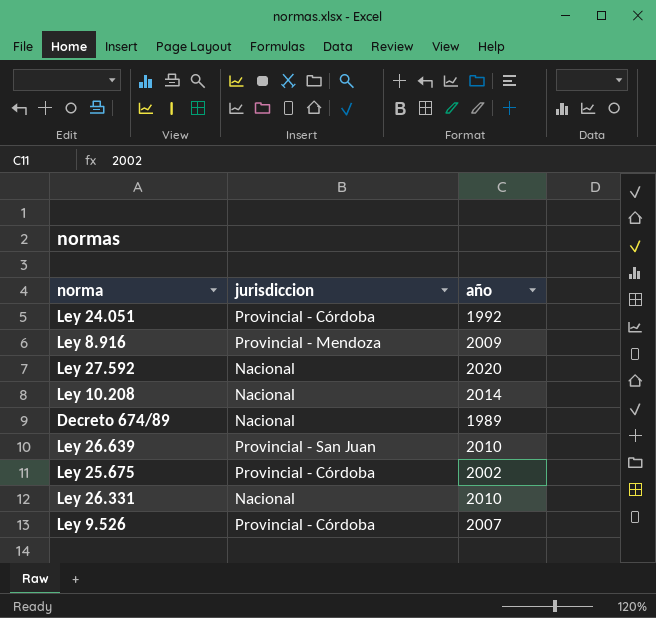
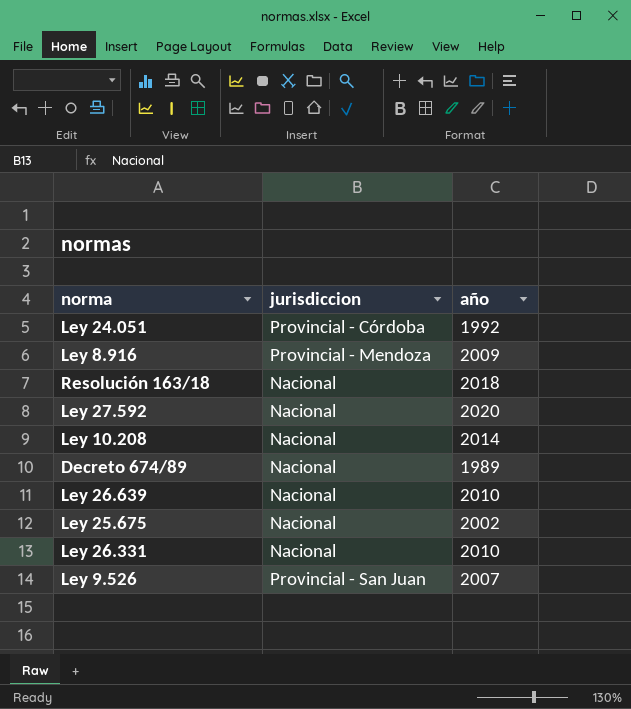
row Resolución 163/18: none -> Nacional | 2018
Ley 26.639 | jurisdiccion: Provincial - San Juan -> Nacional
Ley 25.675 | jurisdiccion: Provincial - Córdoba -> Nacional
Ley 9.526 | jurisdiccion: Provincial - Córdoba -> Provincial - San Juan

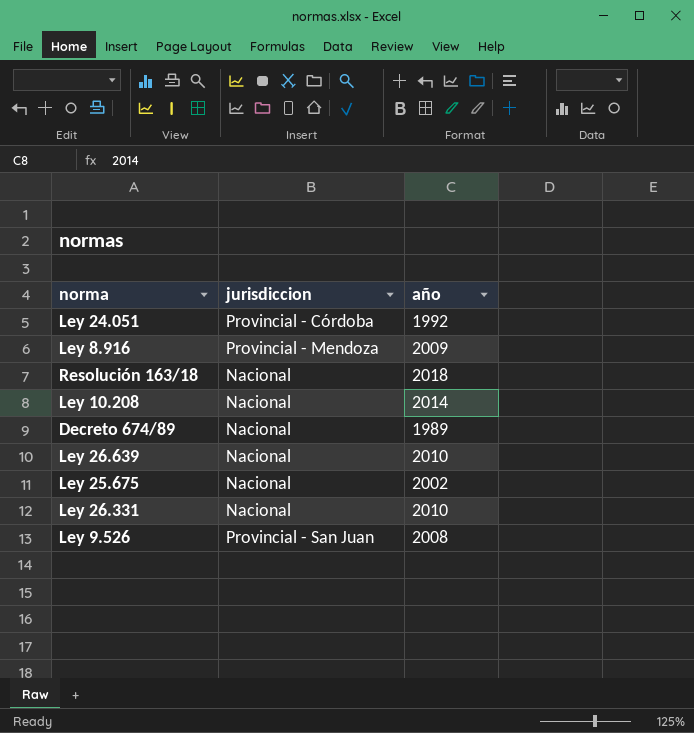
row Ley 27.592: Nacional | 2020 -> none
Ley 9.526 | año: 2007 -> 2008

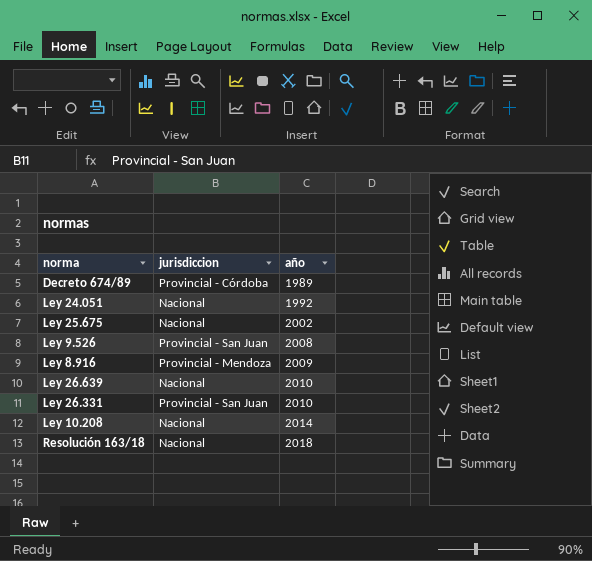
row order: none -> año ascending
Decreto 674/89 | jurisdiccion: Nacional -> Provincial - Córdoba
Ley 24.051 | jurisdiccion: Provincial - Córdoba -> Nacional
Ley 26.331 | jurisdiccion: Nacional -> Provincial - San Juan

